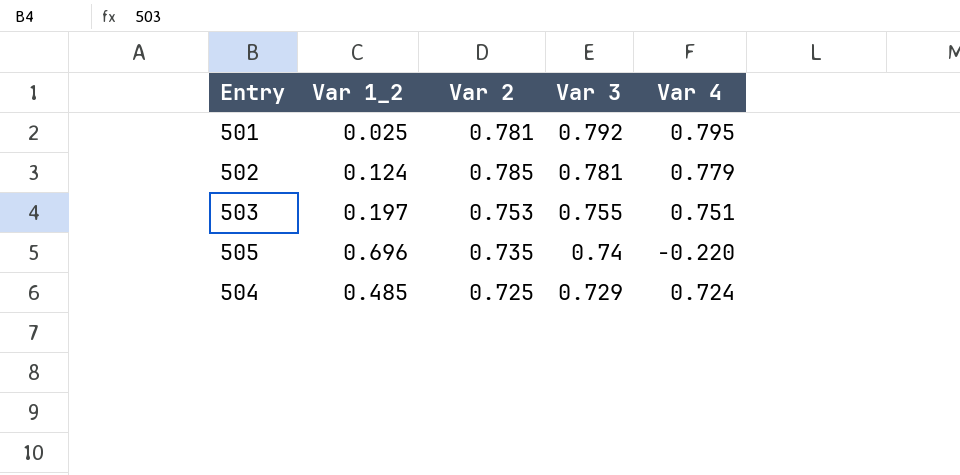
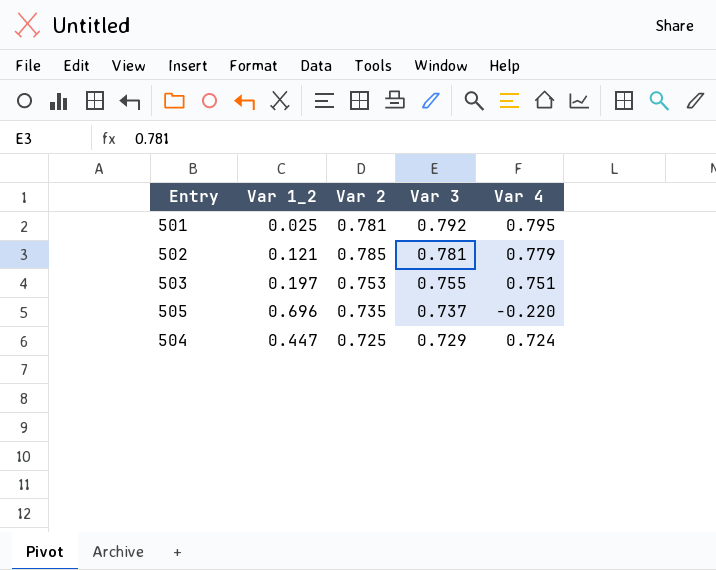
502 | Var 1_2: 0.124 -> 0.121
505 | Var 3: 0.74 -> 0.737
504 | Var 1_2: 0.485 -> 0.447

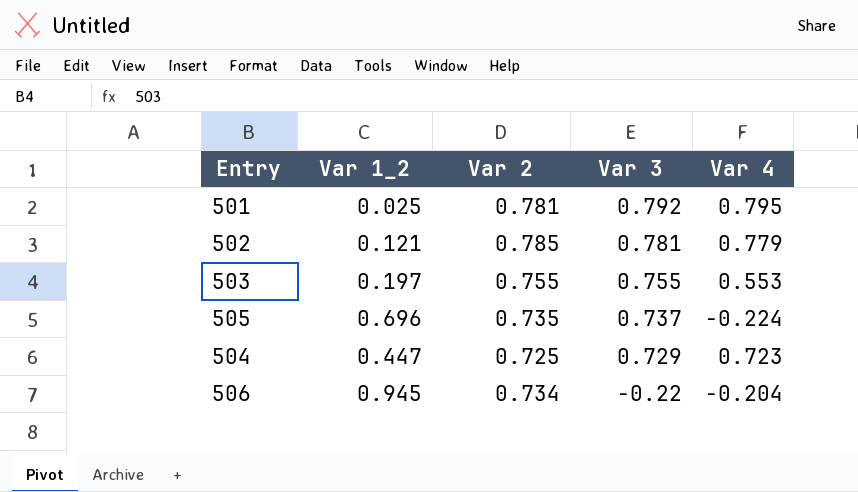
503 | Var 2: 0.753 -> 0.755
503 | Var 4: 0.751 -> 0.553
505 | Var 4: -0.220 -> -0.224
504 | Var 4: 0.724 -> 0.723
row 506: none -> 0.945 | 0.734 | -0.22 | -0.204

